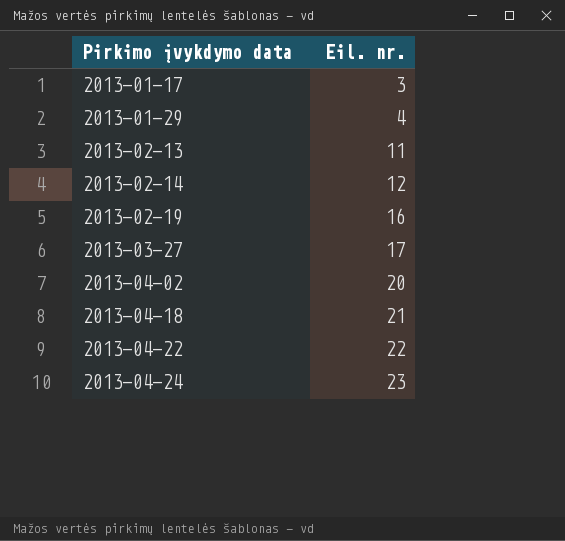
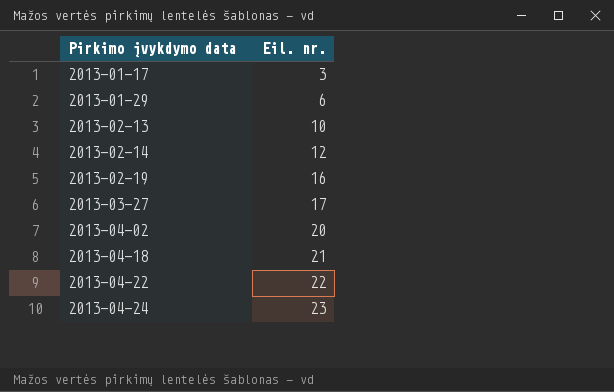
2013-01-29 | Eil. nr.: 4 -> 6
2013-02-13 | Eil. nr.: 11 -> 10

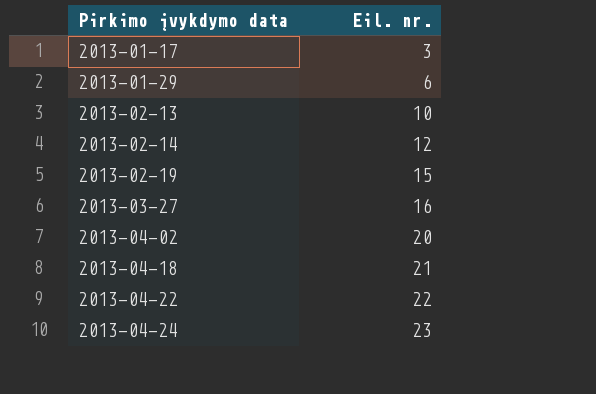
2013-02-19 | Eil. nr.: 16 -> 15
2013-03-27 | Eil. nr.: 17 -> 16

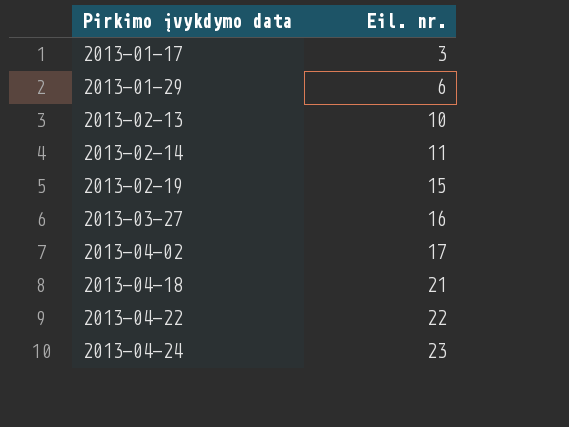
2013-02-14 | Eil. nr.: 12 -> 11
2013-04-02 | Eil. nr.: 20 -> 17

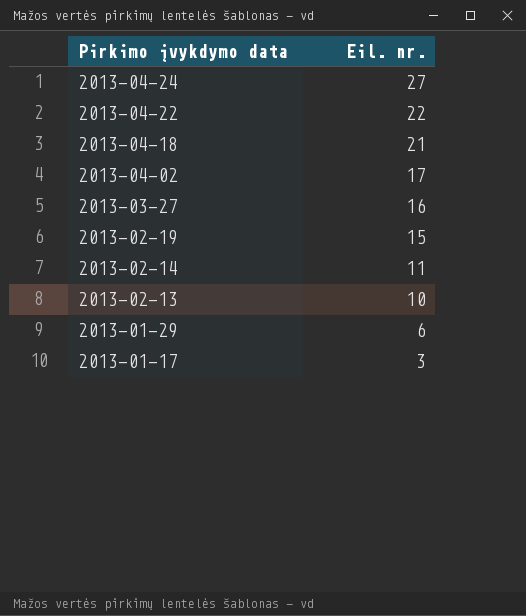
row order: Pirkimo įvykdymo data ascending -> Pirkimo įvykdymo data descending
2013-04-24 | Eil. nr.: 23 -> 27

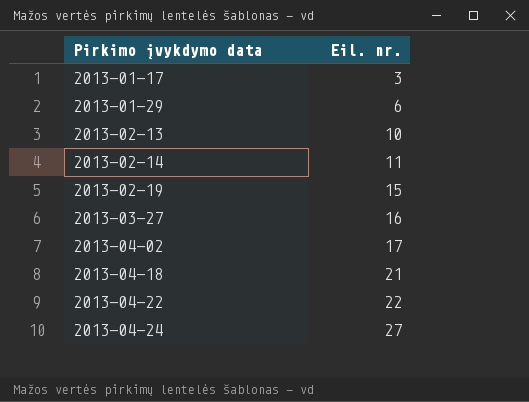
row order: Pirkimo įvykdymo data descending -> Pirkimo įvykdymo data ascending

